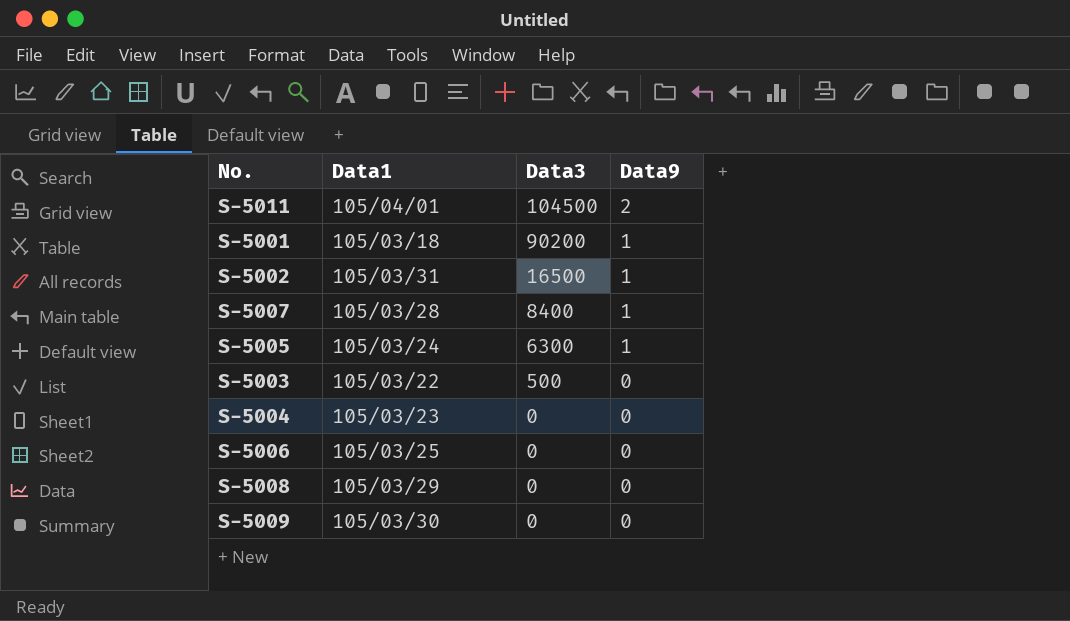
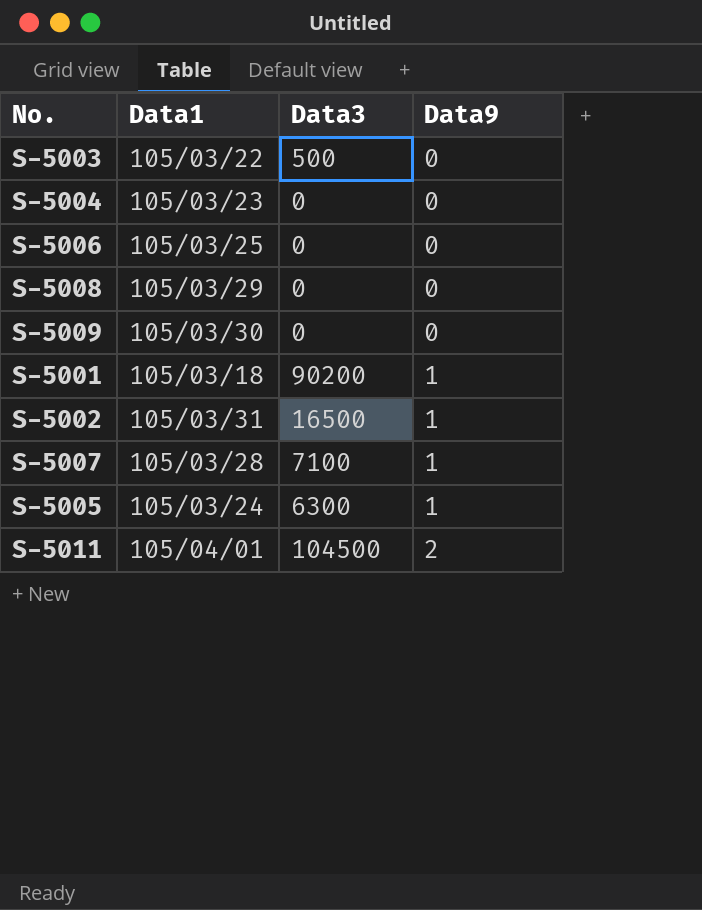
row order: Data3 descending -> Data9 ascending
S-5007 | Data3: 8400 -> 7100

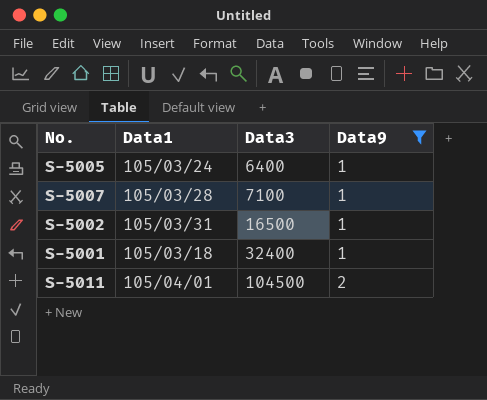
filter: none -> Data9 != 0
row order: Data9 ascending -> Data3 ascending
S-5005 | Data3: 6300 -> 6400
S-5001 | Data3: 90200 -> 32400

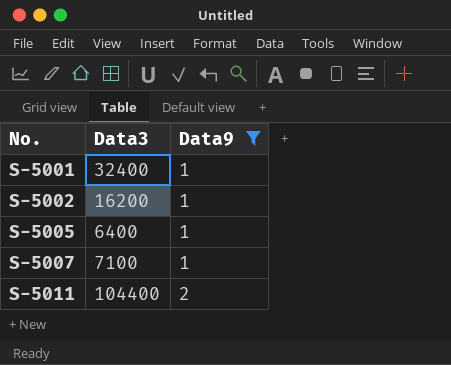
row order: Data3 ascending -> No. ascending
column Data1 | position: 2 -> none
S-5002 | Data3: 16500 -> 16200
S-5011 | Data3: 104500 -> 104400

